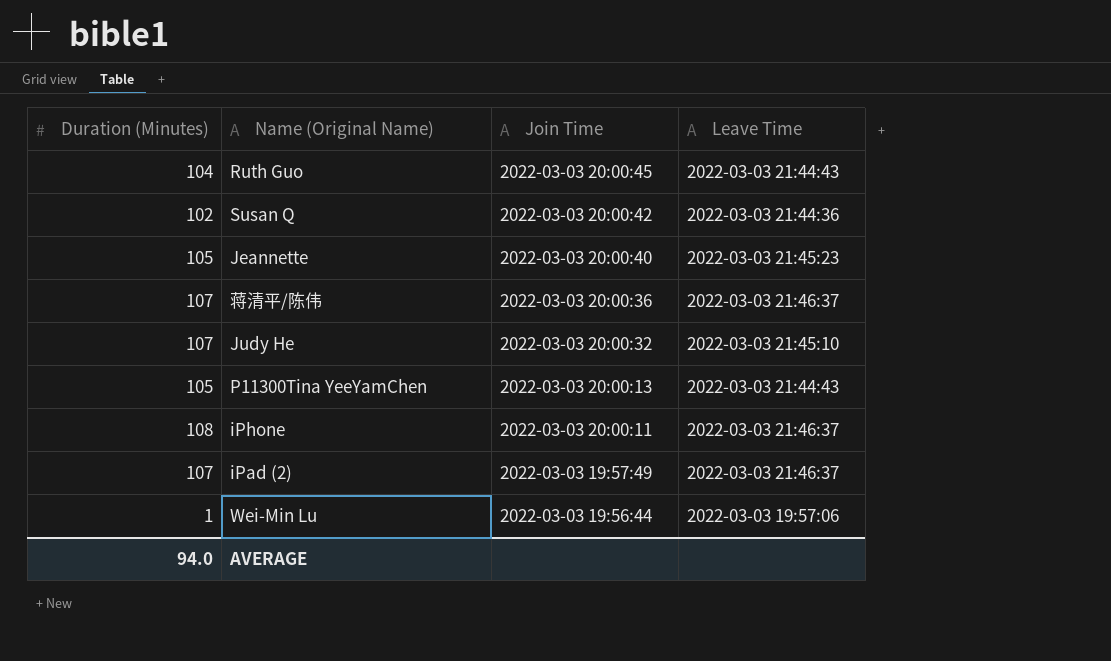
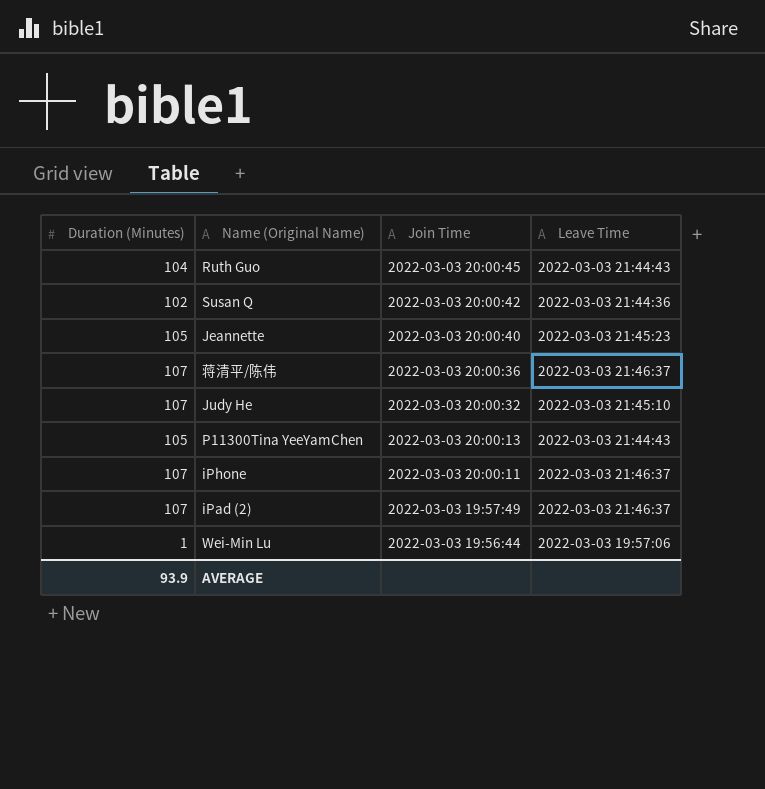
iPhone | Duration (Minutes): 108 -> 107
AVERAGE | Duration (Minutes): 94.0 -> 93.9

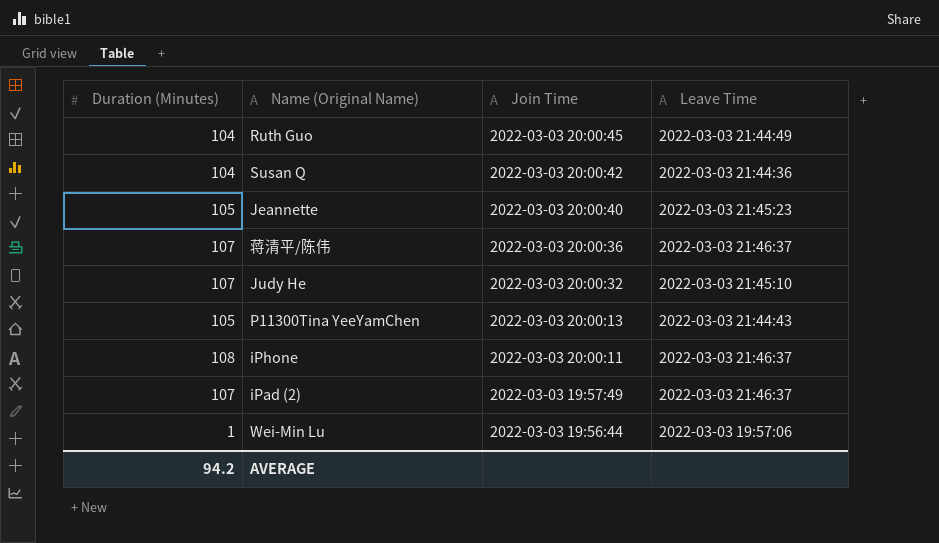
Ruth Guo | Leave Time: 2022-03-03 21:44:43 -> 2022-03-03 21:44:49
Susan Q | Duration (Minutes): 102 -> 104
iPhone | Duration (Minutes): 107 -> 108
AVERAGE | Duration (Minutes): 93.9 -> 94.2

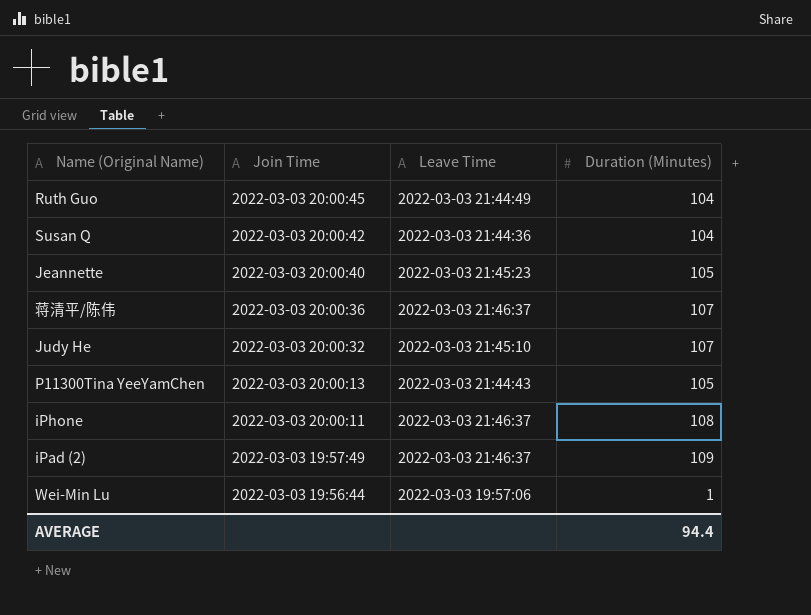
column Duration (Minutes) | position: 1 -> 4
iPad (2) | Duration (Minutes): 107 -> 109
AVERAGE | Duration (Minutes): 94.2 -> 94.4

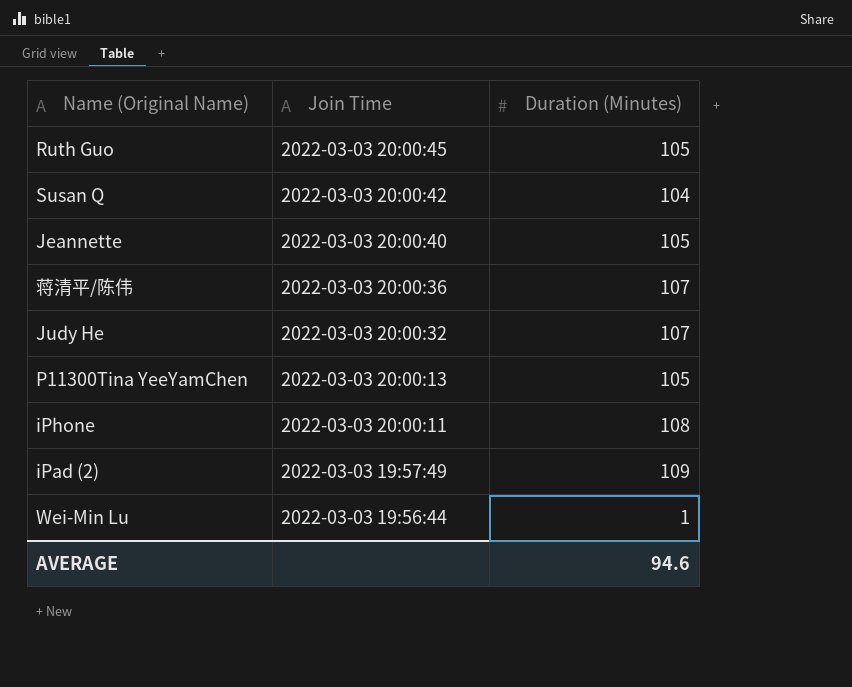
column Leave Time | position: 3 -> none
Ruth Guo | Duration (Minutes): 104 -> 105
AVERAGE | Duration (Minutes): 94.4 -> 94.6

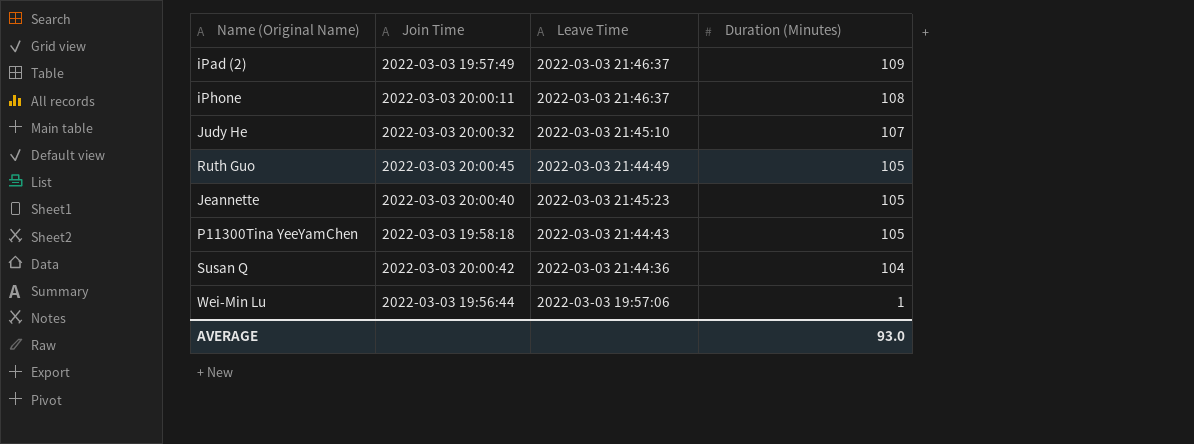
row order: Join Time descending -> Duration (Minutes) descending
column Leave Time | position: none -> 3
row 蒋清平/陈伟: 2022-03-03 20:00:36 | 107 -> none
P11300Tina YeeYamChen | Join Time: 2022-03-03 20:00:13 -> 2022-03-03 19:58:18
AVERAGE | Duration (Minutes): 94.6 -> 93.0

